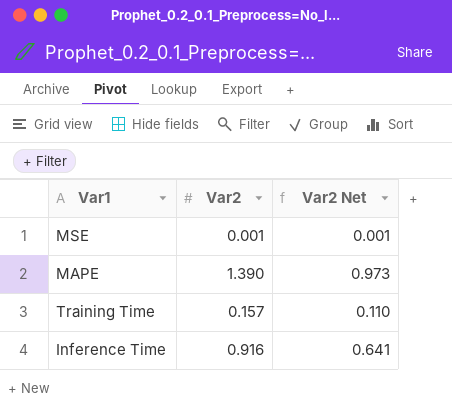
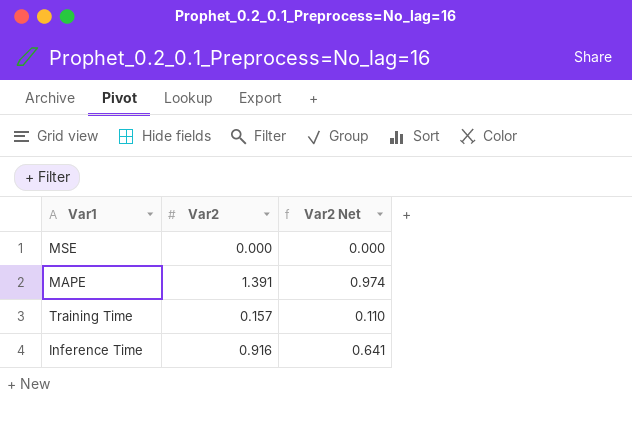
MSE | Var2: 0.001 -> 0.000
MSE | Var2 Net: 0.001 -> 0.000
MAPE | Var2: 1.390 -> 1.391
MAPE | Var2 Net: 0.973 -> 0.974

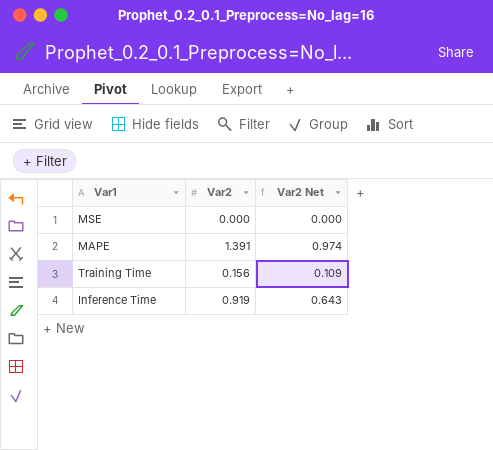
Training Time | Var2: 0.157 -> 0.156
Training Time | Var2 Net: 0.110 -> 0.109
Inference Time | Var2: 0.916 -> 0.919
Inference Time | Var2 Net: 0.641 -> 0.643

